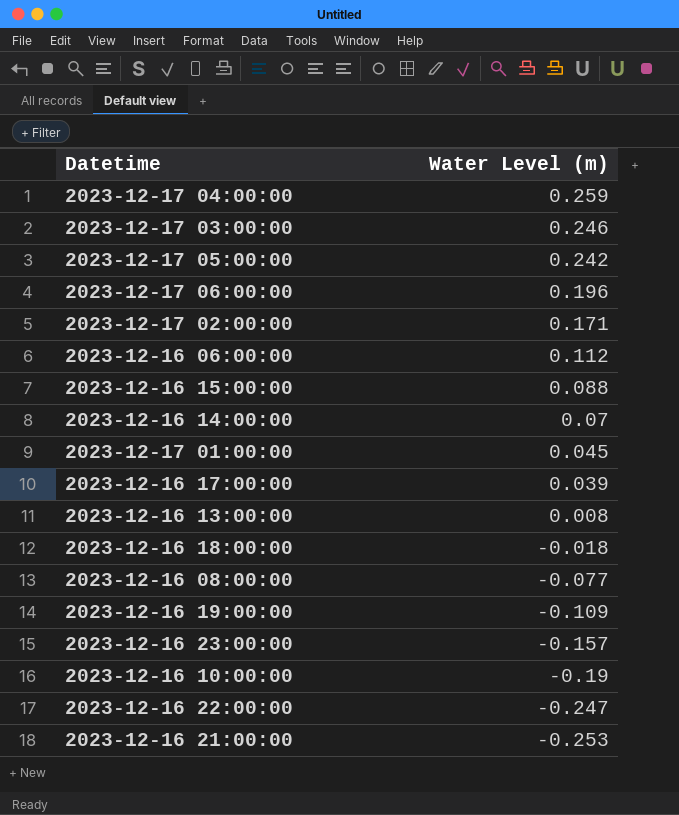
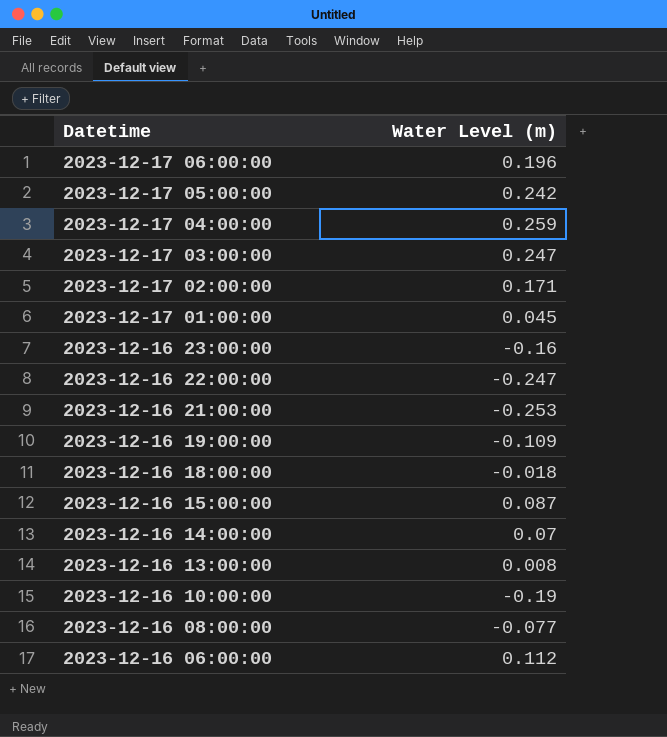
row order: Water Level (m) descending -> Datetime descending
row 2023-12-16 17:00:00: 0.039 -> none
2023-12-17 03:00:00 | Water Level (m): 0.246 -> 0.247
2023-12-16 23:00:00 | Water Level (m): -0.157 -> -0.16
2023-12-16 15:00:00 | Water Level (m): 0.088 -> 0.087

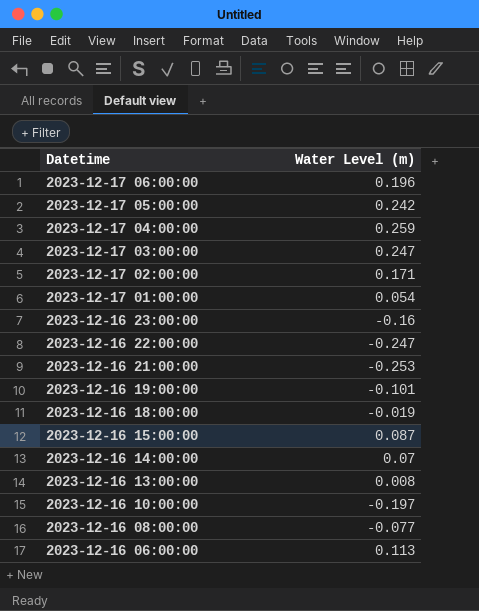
2023-12-17 01:00:00 | Water Level (m): 0.045 -> 0.054
2023-12-16 19:00:00 | Water Level (m): -0.109 -> -0.101
2023-12-16 18:00:00 | Water Level (m): -0.018 -> -0.019
2023-12-16 10:00:00 | Water Level (m): -0.19 -> -0.197
2023-12-16 06:00:00 | Water Level (m): 0.112 -> 0.113

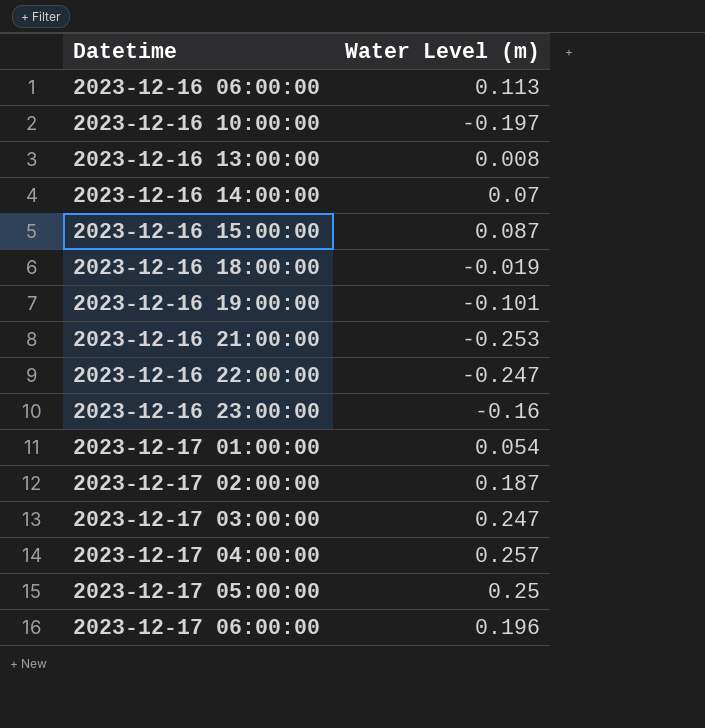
row order: Datetime descending -> Datetime ascending
row 2023-12-16 08:00:00: -0.077 -> none
2023-12-17 02:00:00 | Water Level (m): 0.171 -> 0.187
2023-12-17 04:00:00 | Water Level (m): 0.259 -> 0.257
2023-12-17 05:00:00 | Water Level (m): 0.242 -> 0.25

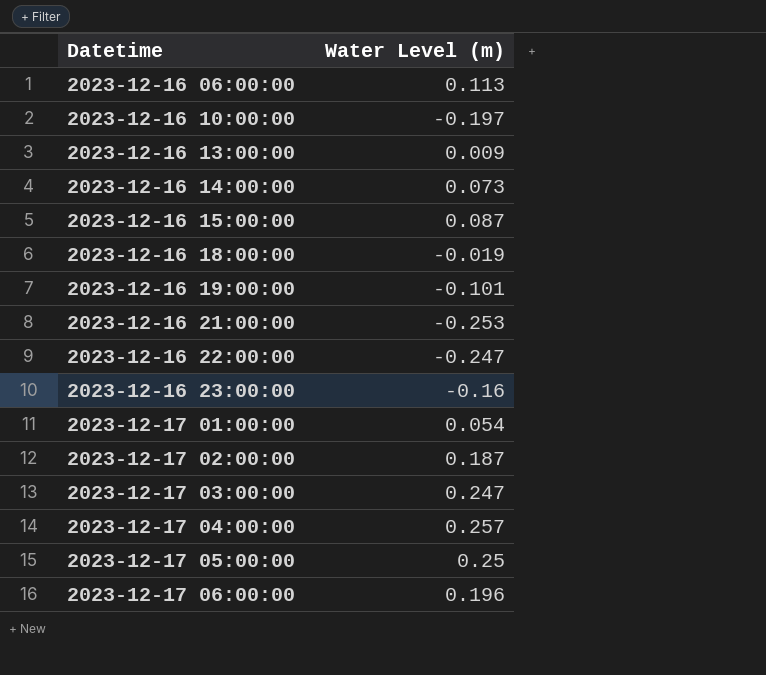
2023-12-16 13:00:00 | Water Level (m): 0.008 -> 0.009
2023-12-16 14:00:00 | Water Level (m): 0.07 -> 0.073

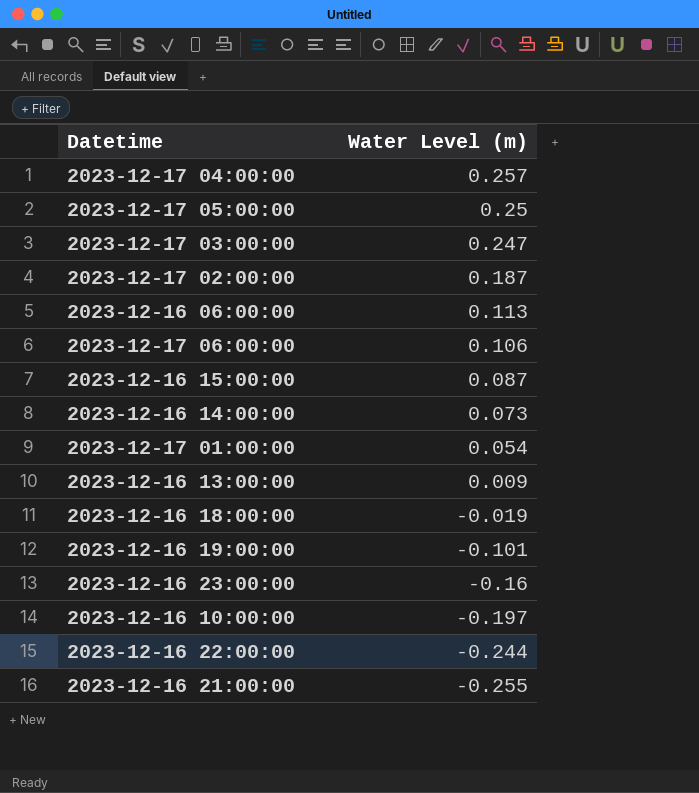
row order: Datetime ascending -> Water Level (m) descending
2023-12-17 06:00:00 | Water Level (m): 0.196 -> 0.106
2023-12-16 22:00:00 | Water Level (m): -0.247 -> -0.244
2023-12-16 21:00:00 | Water Level (m): -0.253 -> -0.255

